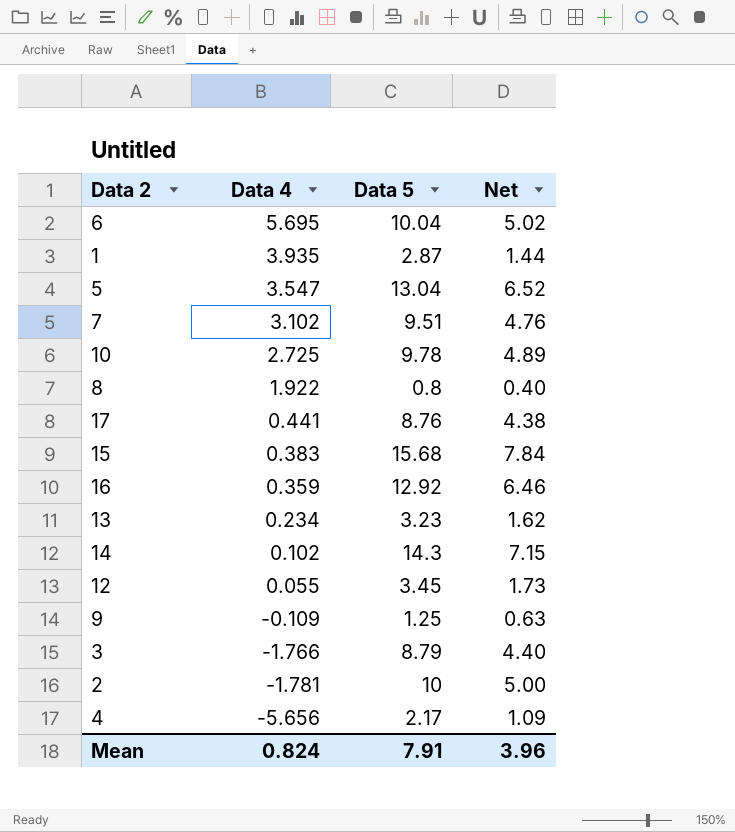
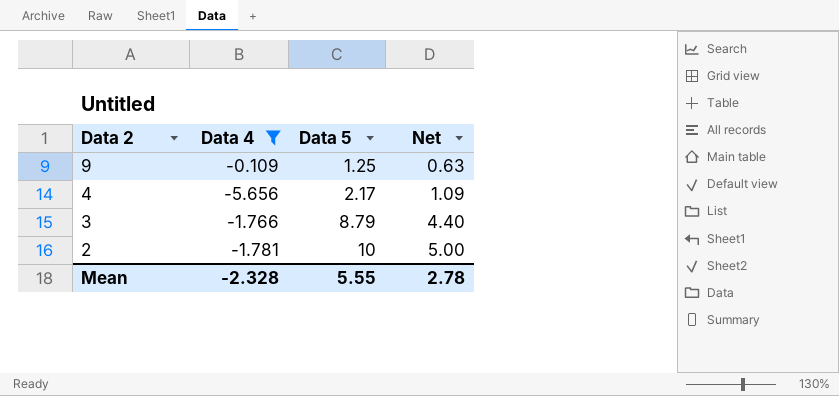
filter: none -> Data 4 <= -0.109
row order: Data 4 descending -> Data 2 descending
Mean | Data 4: 0.824 -> -2.328
Mean | Data 5: 7.91 -> 5.55
Mean | Net: 3.96 -> 2.78

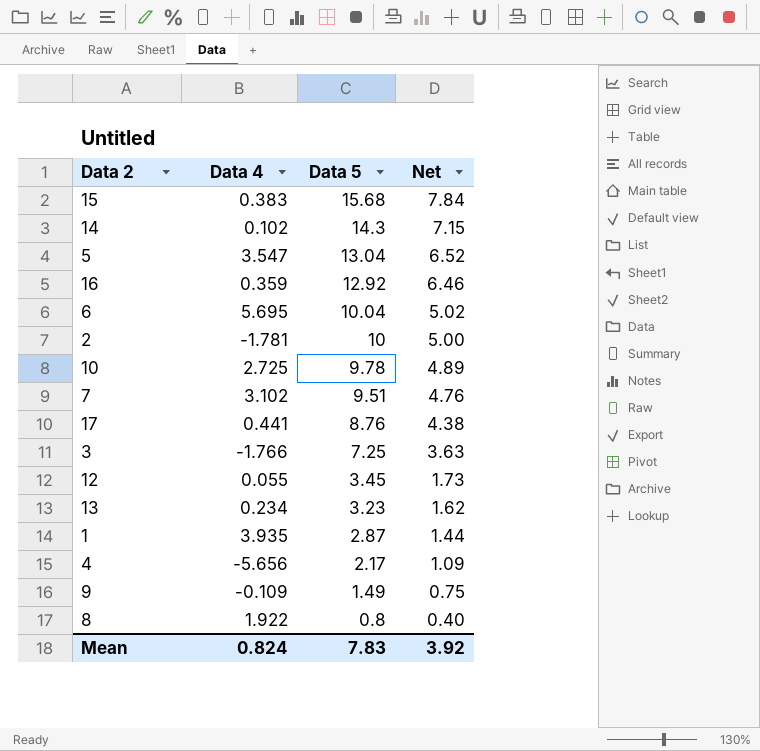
filter: Data 4 <= -0.109 -> none
row order: Data 2 descending -> Data 5 descending
3 | Data 5: 8.79 -> 7.25
3 | Net: 4.40 -> 3.63
9 | Data 5: 1.25 -> 1.49
9 | Net: 0.63 -> 0.75
Mean | Data 4: -2.328 -> 0.824
Mean | Data 5: 5.55 -> 7.83
Mean | Net: 2.78 -> 3.92

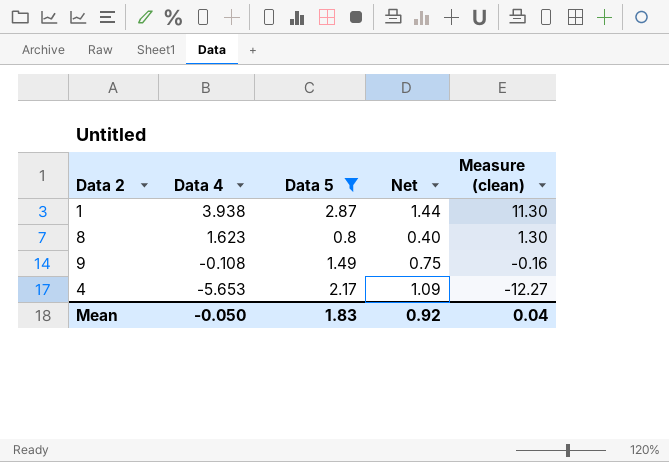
filter: none -> Data 5 <= 2.87
row order: Data 5 descending -> Data 4 descending
column Measure (clean) | formula: none -> [Data 4] * [Data 5]
1 | Data 4: 3.935 -> 3.938
8 | Data 4: 1.922 -> 1.623
9 | Data 4: -0.109 -> -0.108
4 | Data 4: -5.656 -> -5.653
Mean | Data 4: 0.824 -> -0.050
Mean | Data 5: 7.83 -> 1.83
Mean | Net: 3.92 -> 0.92

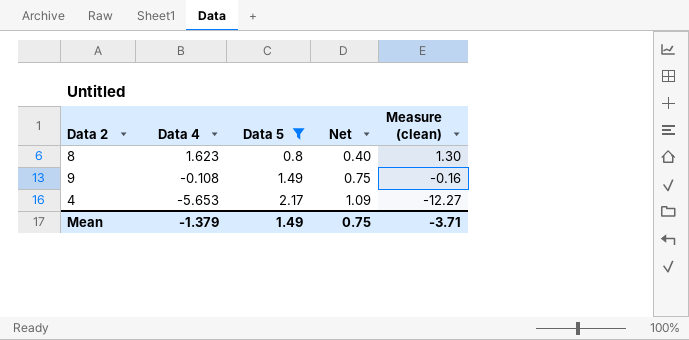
row 1: 3.938 | 2.87 | 1.44 | 11.30 -> none
Mean | Data 4: -0.050 -> -1.379
Mean | Data 5: 1.83 -> 1.49
Mean | Net: 0.92 -> 0.75
Mean | Measure (clean): 0.04 -> -3.71

